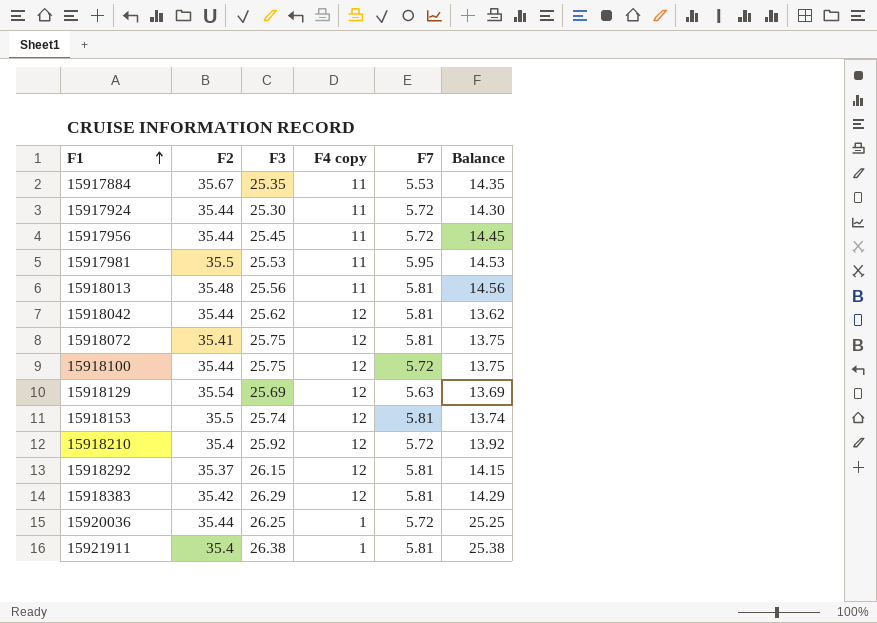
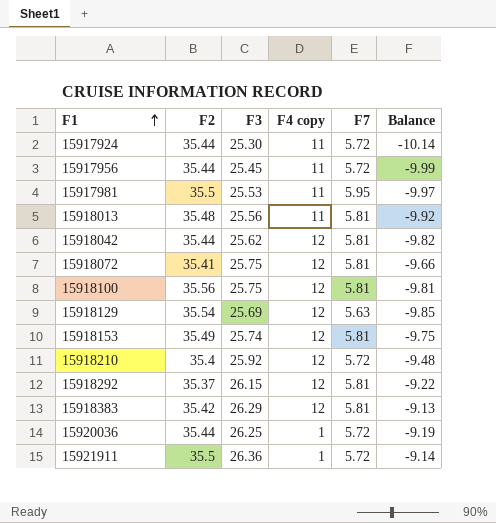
column Balance | formula: [F3] - [F4 copy] -> [F3] - [F2]
row 15917884: 35.67 | 25.35 | 11 | 5.53 | 14.35 -> none
15918100 | F2: 35.44 -> 35.56
15918100 | F7: 5.72 -> 5.81
15918153 | F2: 35.5 -> 35.49
15921911 | F2: 35.4 -> 35.5
15921911 | F3: 26.38 -> 26.36
15921911 | F7: 5.81 -> 5.72

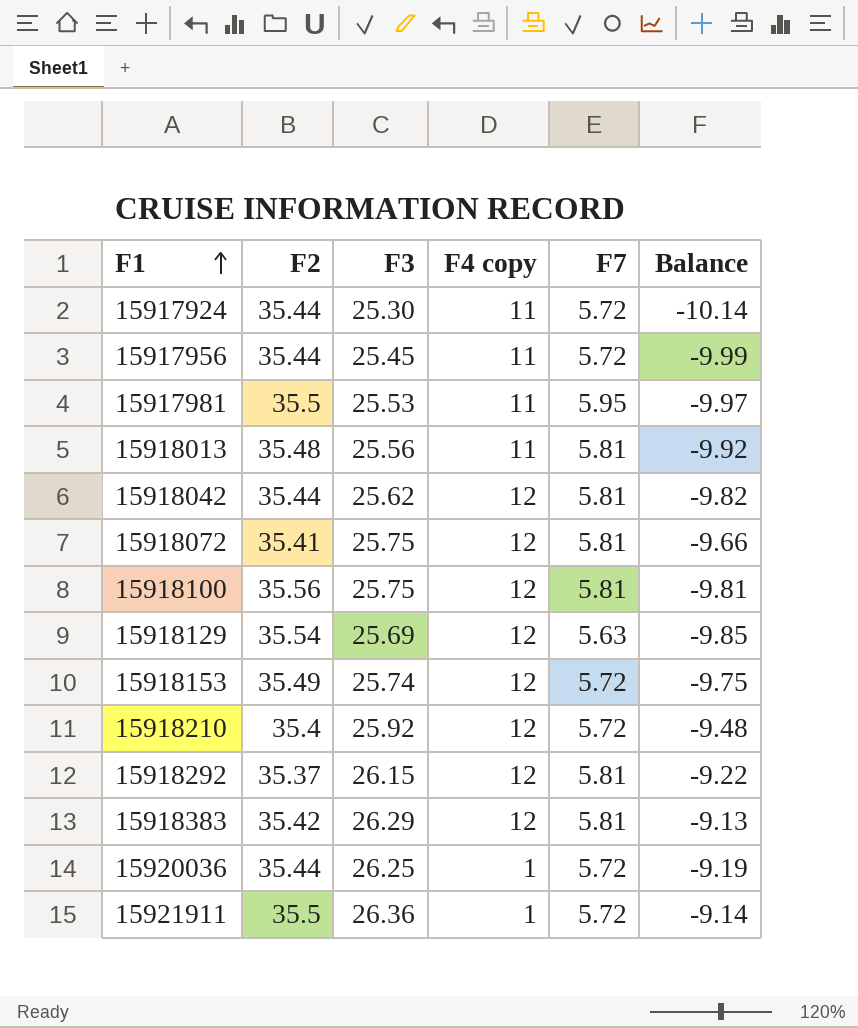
15918153 | F7: 5.81 -> 5.72

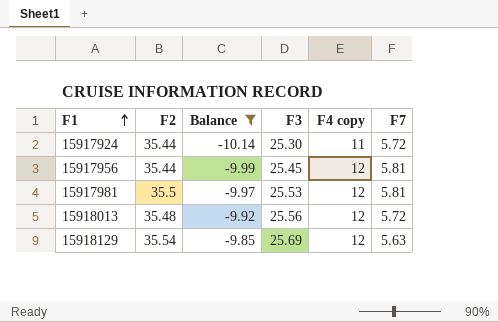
filter: none -> Balance <= -9.85
column Balance | position: 6 -> 3
15917956 | F4 copy: 11 -> 12
15917956 | F7: 5.72 -> 5.81
15917981 | F4 copy: 11 -> 12
15917981 | F7: 5.95 -> 5.81
15918013 | F4 copy: 11 -> 12
15918013 | F7: 5.81 -> 5.72

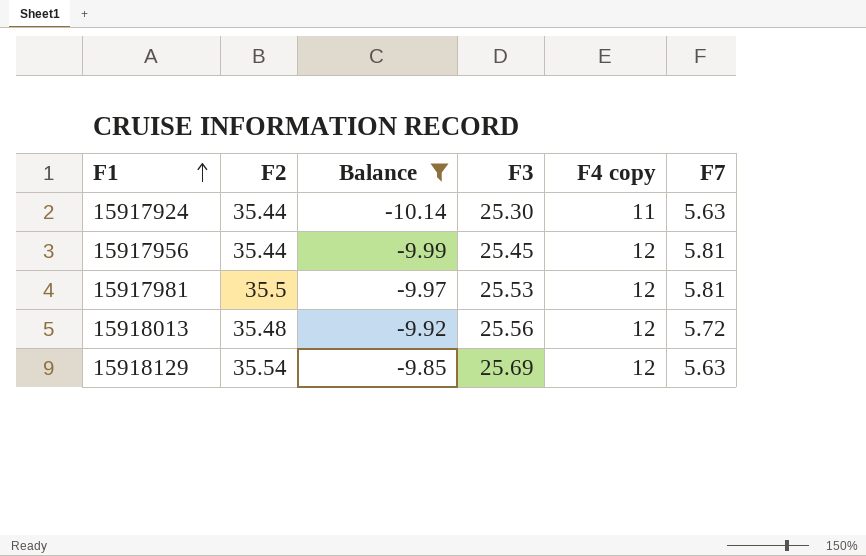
15917924 | F7: 5.72 -> 5.63

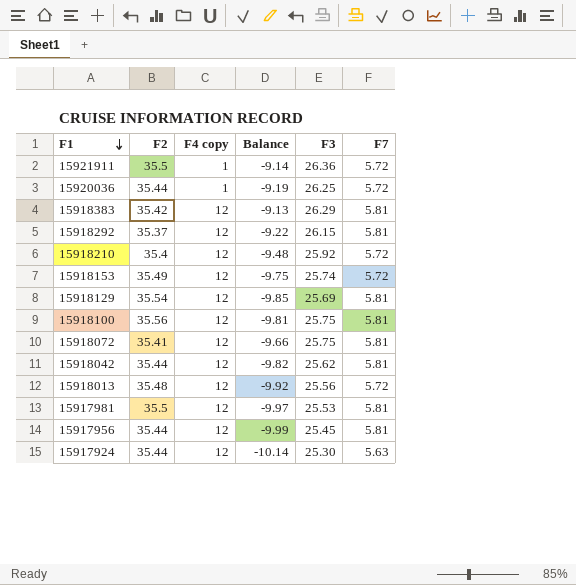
filter: Balance <= -9.85 -> none
row order: F1 ascending -> F1 descending
column F4 copy | position: 5 -> 3
15918129 | F7: 5.63 -> 5.81
15917924 | F4 copy: 11 -> 12

